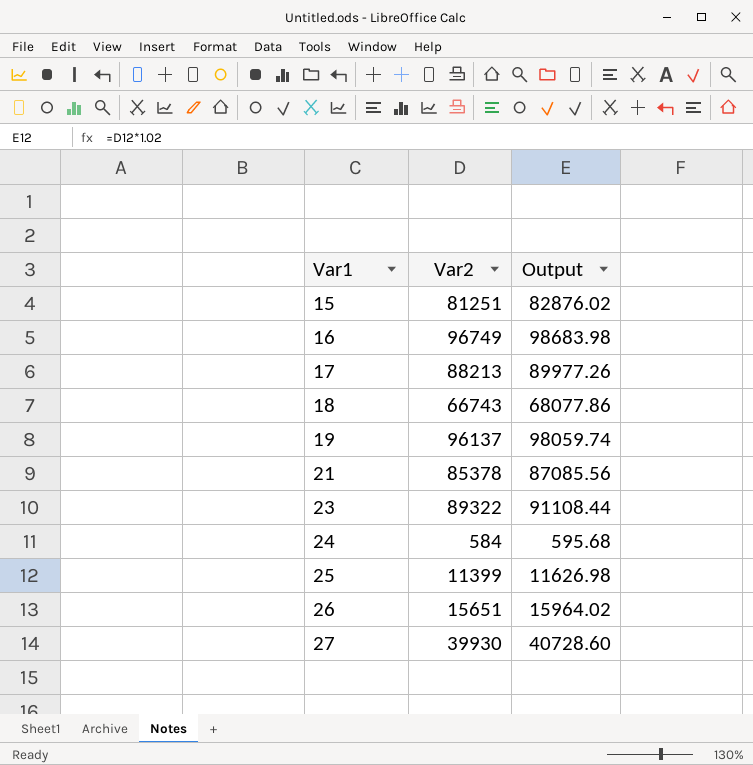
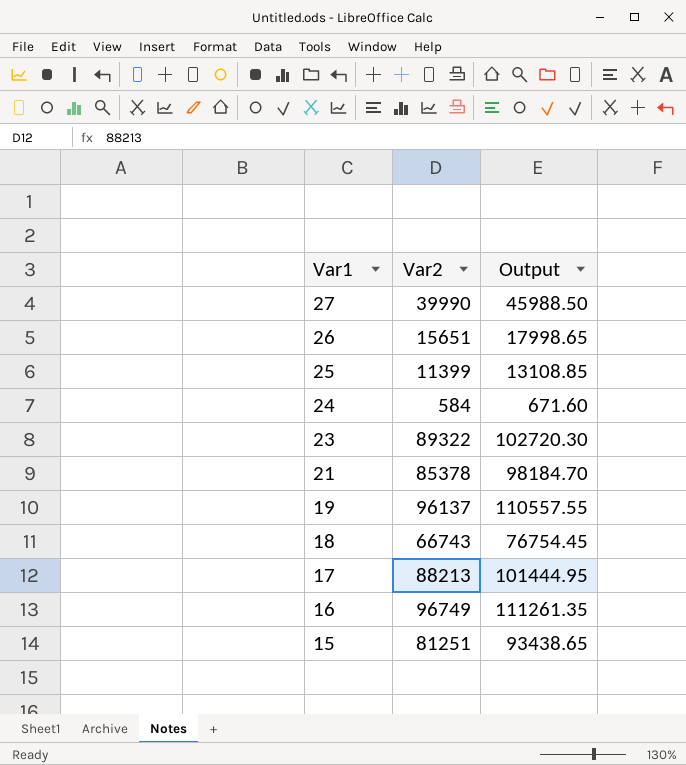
row order: Var1 ascending -> Var1 descending
column Output | formula: [Var2] * 1.02 -> [Var2] * 1.15
27 | Var2: 39930 -> 39990

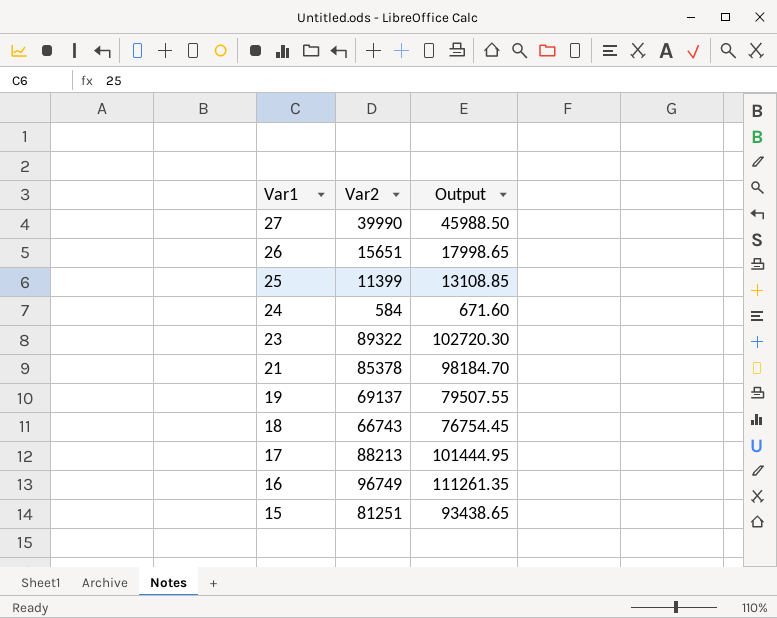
19 | Var2: 96137 -> 69137
19 | Output: 110557.55 -> 79507.55

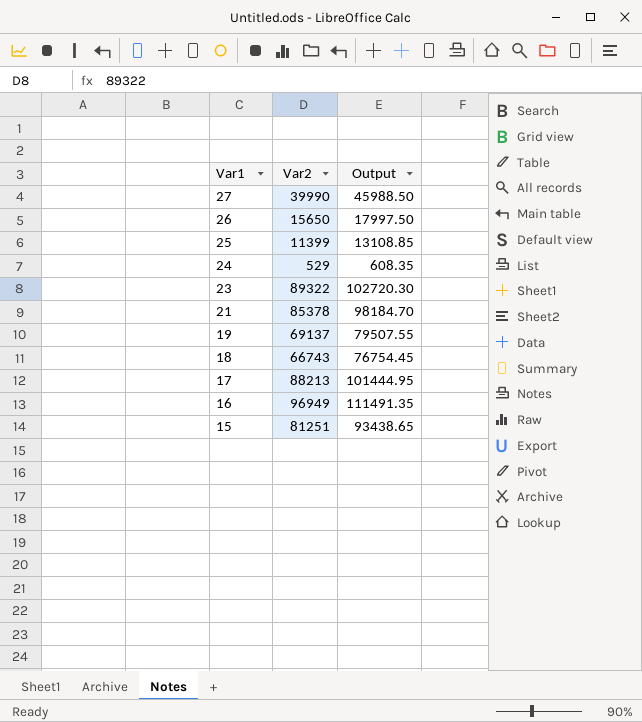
26 | Var2: 15651 -> 15650
26 | Output: 17998.65 -> 17997.50
24 | Var2: 584 -> 529
24 | Output: 671.60 -> 608.35
16 | Var2: 96749 -> 96949
16 | Output: 111261.35 -> 111491.35

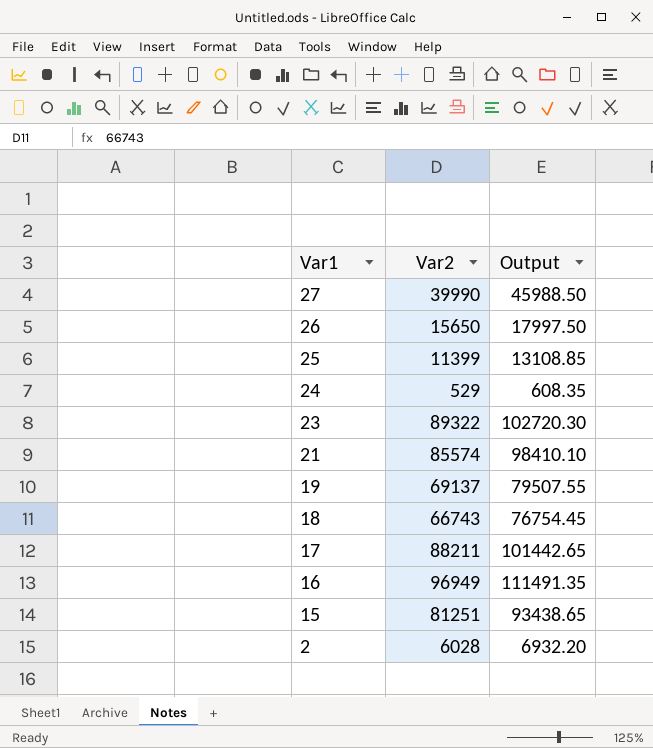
21 | Var2: 85378 -> 85574
21 | Output: 98184.70 -> 98410.10
17 | Var2: 88213 -> 88211
17 | Output: 101444.95 -> 101442.65
row 2: none -> 6028 | 6932.20

